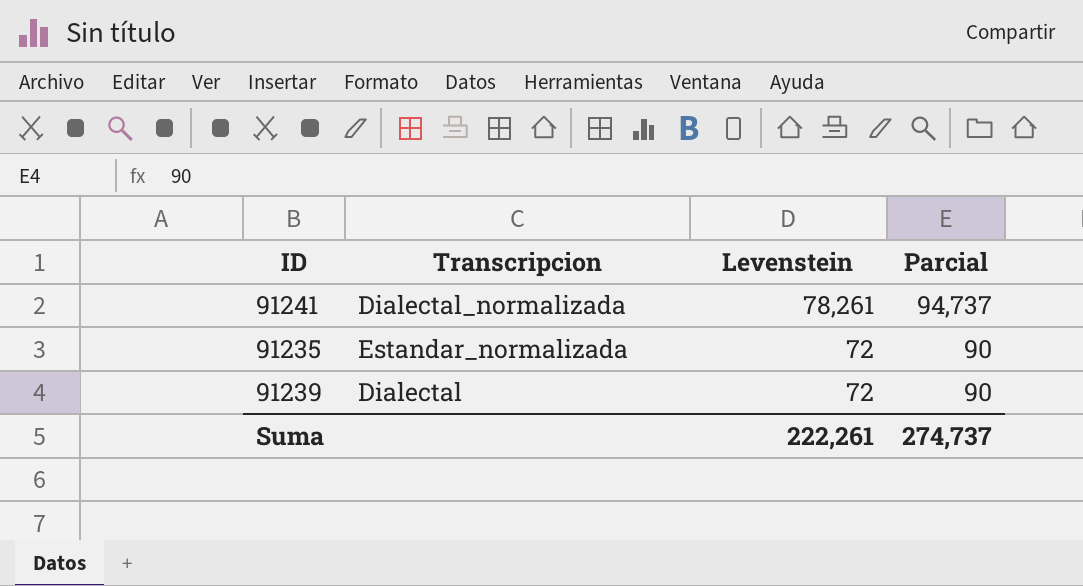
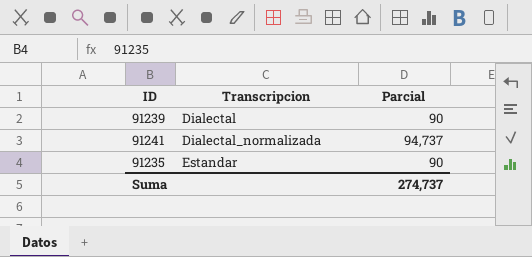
row order: Levenstein descending -> Transcripcion ascending
column Levenstein | position: 3 -> none
91235 | Transcripcion: Estandar_normalizada -> Estandar

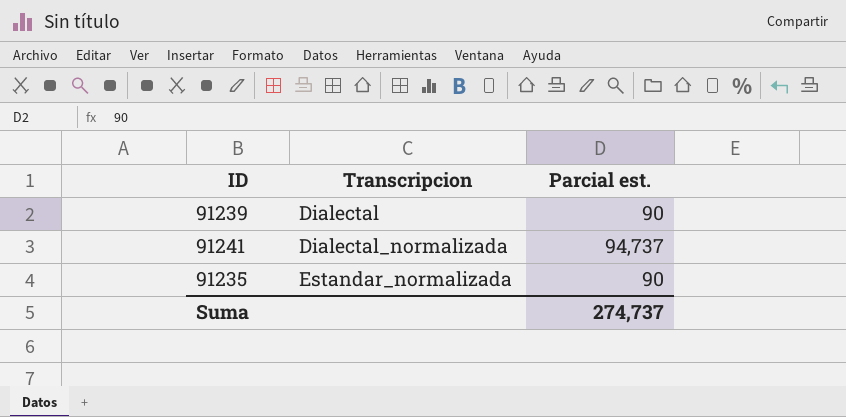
column name: Parcial -> Parcial est.
91235 | Transcripcion: Estandar -> Estandar_normalizada

